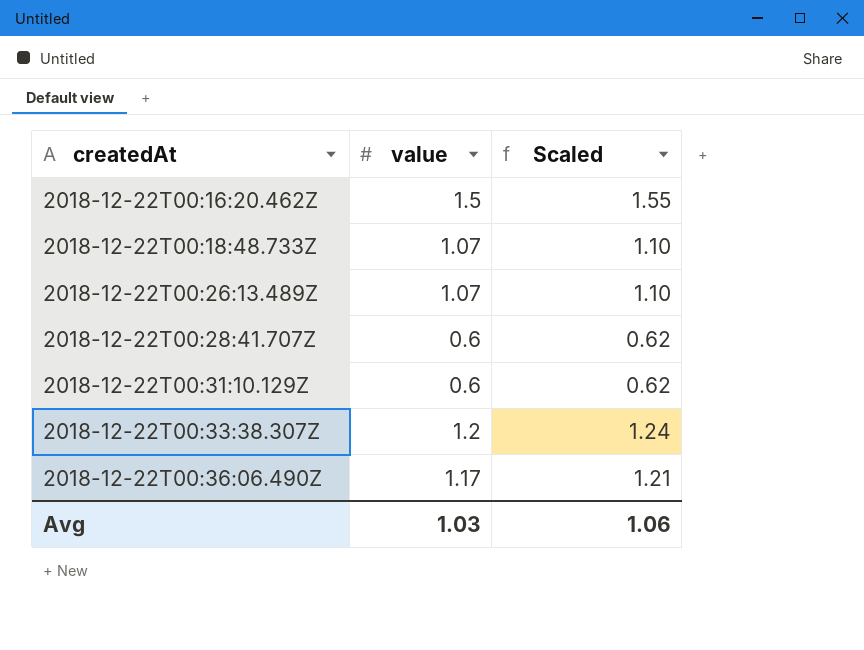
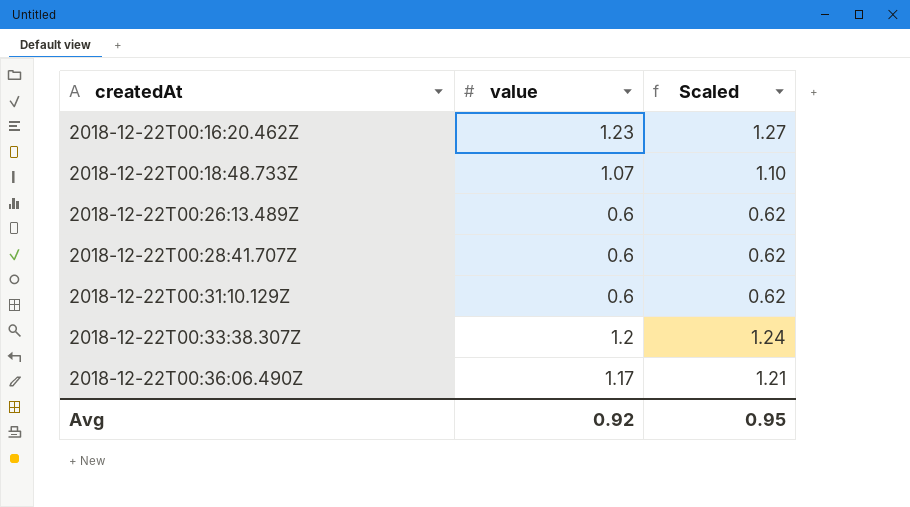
2018-12-22T00:16:20.462Z | value: 1.5 -> 1.23
2018-12-22T00:16:20.462Z | Scaled: 1.55 -> 1.27
2018-12-22T00:26:13.489Z | value: 1.07 -> 0.6
2018-12-22T00:26:13.489Z | Scaled: 1.10 -> 0.62
Avg | value: 1.03 -> 0.92
Avg | Scaled: 1.06 -> 0.95

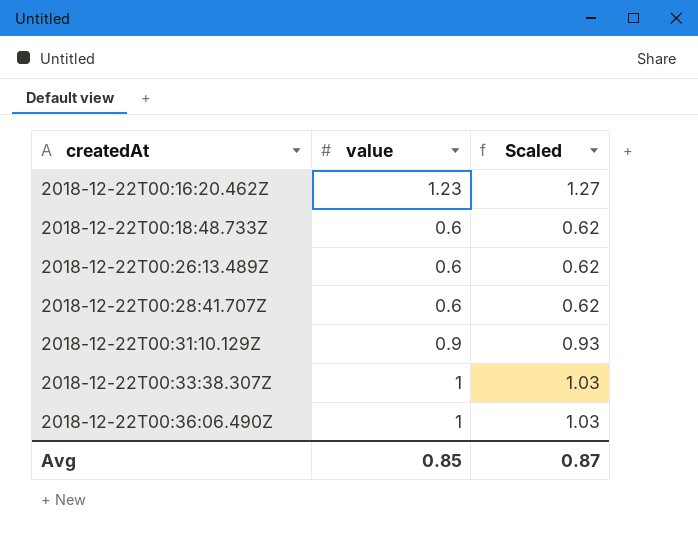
2018-12-22T00:18:48.733Z | value: 1.07 -> 0.6
2018-12-22T00:18:48.733Z | Scaled: 1.10 -> 0.62
2018-12-22T00:31:10.129Z | value: 0.6 -> 0.9
2018-12-22T00:31:10.129Z | Scaled: 0.62 -> 0.93
2018-12-22T00:33:38.307Z | value: 1.2 -> 1
2018-12-22T00:33:38.307Z | Scaled: 1.24 -> 1.03
2018-12-22T00:36:06.490Z | value: 1.17 -> 1
2018-12-22T00:36:06.490Z | Scaled: 1.21 -> 1.03
Avg | value: 0.92 -> 0.85
Avg | Scaled: 0.95 -> 0.87

